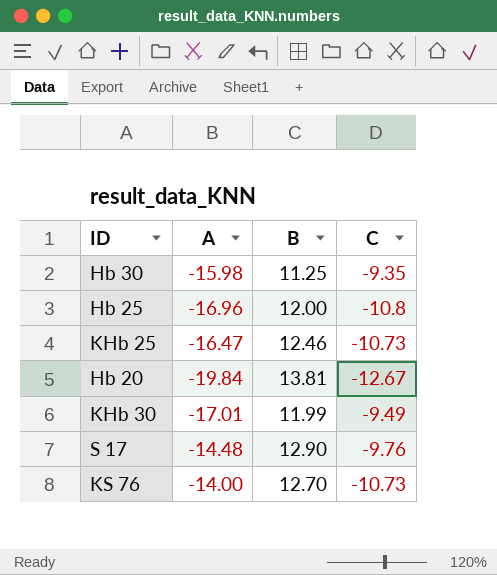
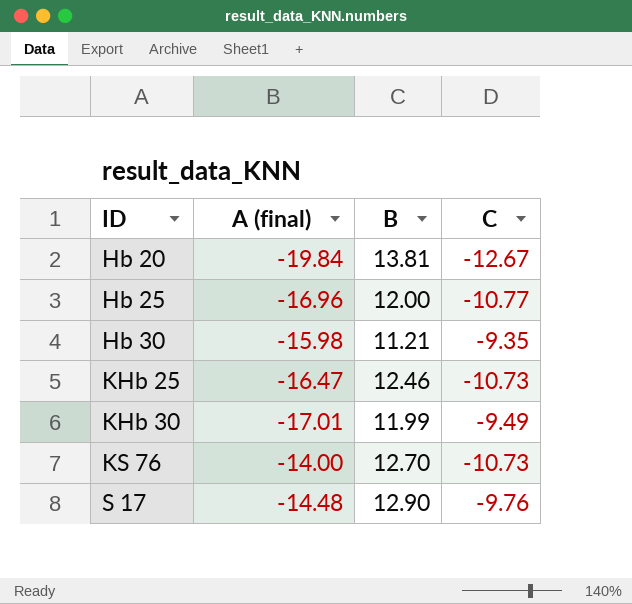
row order: none -> ID ascending
column name: A -> A (final)
Hb 25 | C: -10.8 -> -10.77
Hb 30 | B: 11.25 -> 11.21

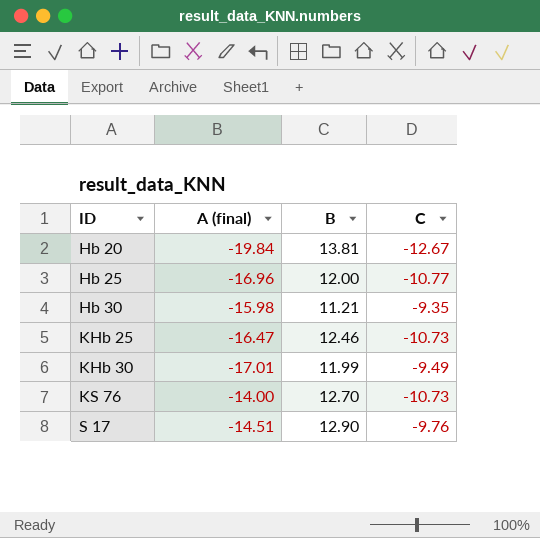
S 17 | A (final): -14.48 -> -14.51

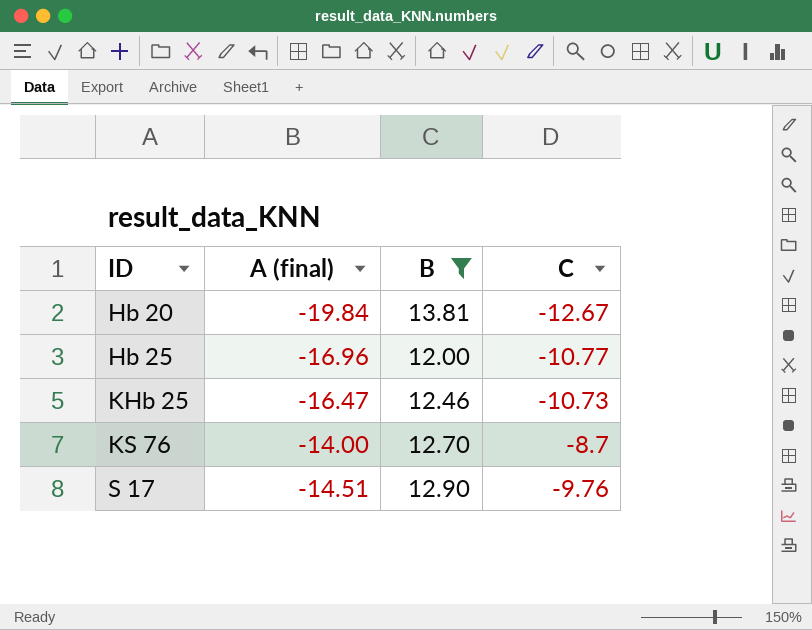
filter: none -> B >= 12.00
KS 76 | C: -10.73 -> -8.7

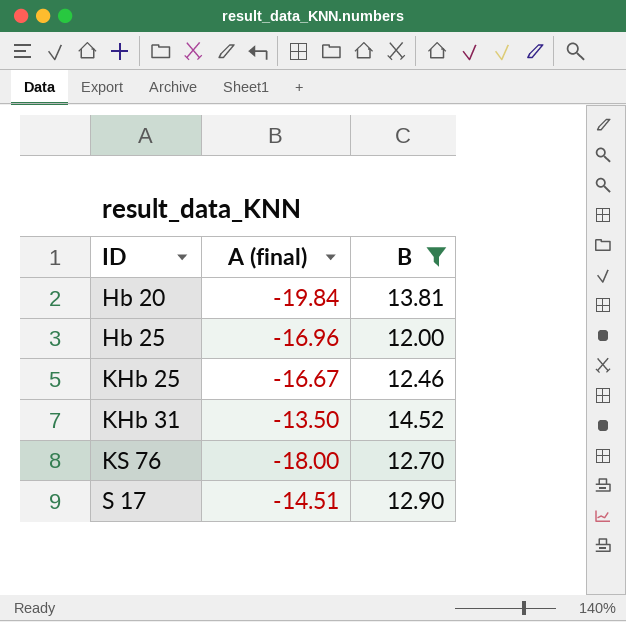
column C | position: 4 -> none
KHb 25 | A (final): -16.47 -> -16.67
row KHb 31: none -> -13.50 | 14.52
KS 76 | A (final): -14.00 -> -18.00

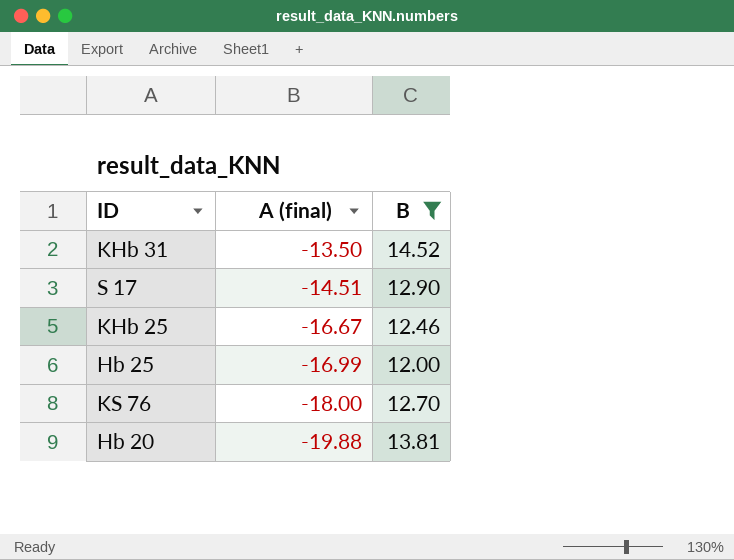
row order: ID ascending -> A (final) descending
Hb 25 | A (final): -16.96 -> -16.99
Hb 20 | A (final): -19.84 -> -19.88

